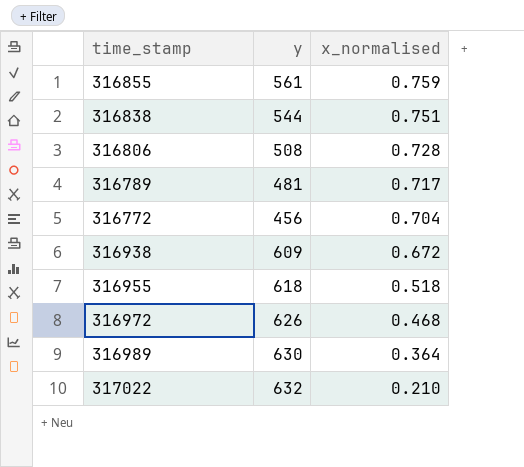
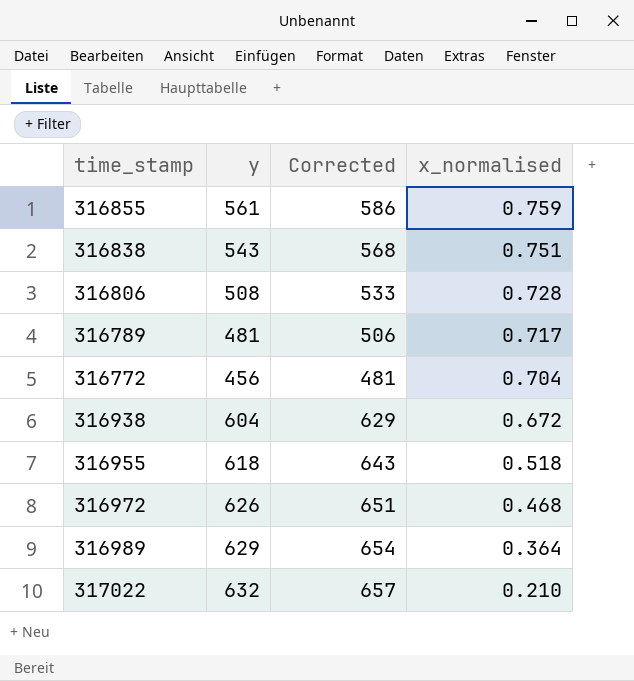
column Corrected | formula: none -> [y] + 25
316838 | y: 544 -> 543
316938 | y: 609 -> 604
316989 | y: 630 -> 629

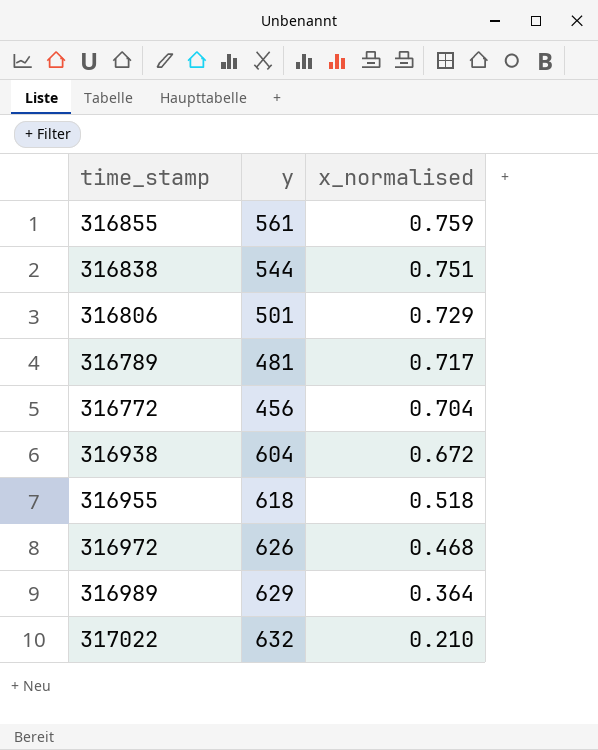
column Corrected | formula: [y] + 25 -> none
316838 | y: 543 -> 544
316806 | y: 508 -> 501
316806 | x_normalised: 0.728 -> 0.729

